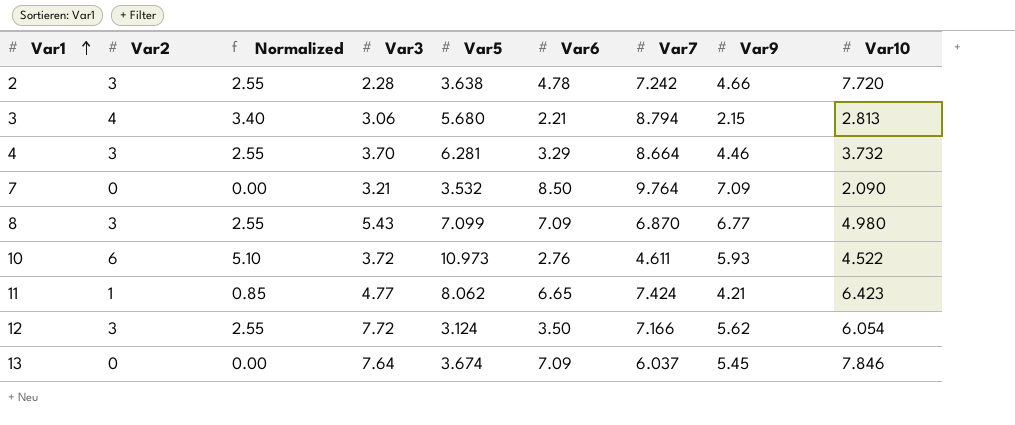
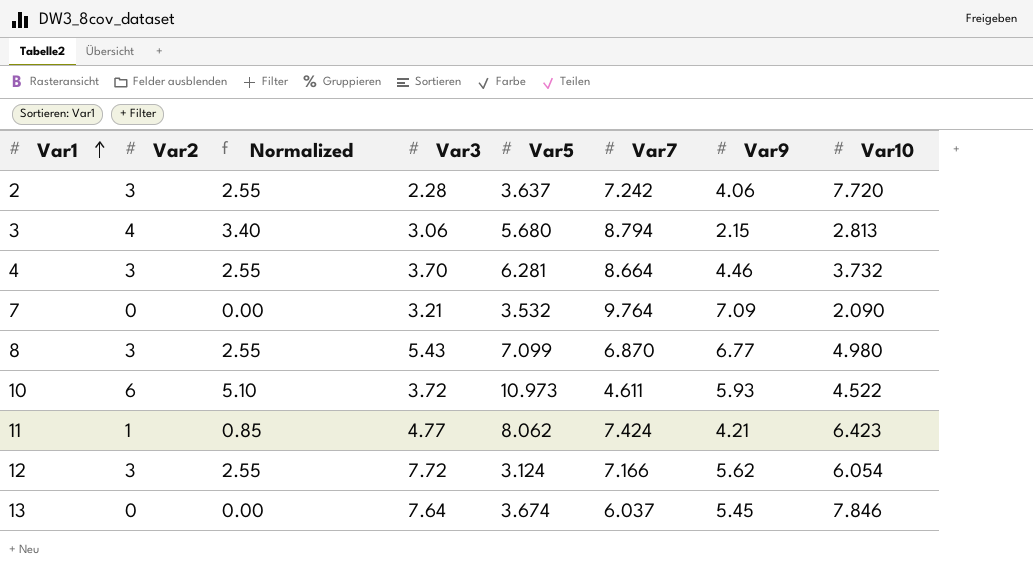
column Var6 | position: 6 -> none
2 | Var5: 3.638 -> 3.637
2 | Var9: 4.66 -> 4.06

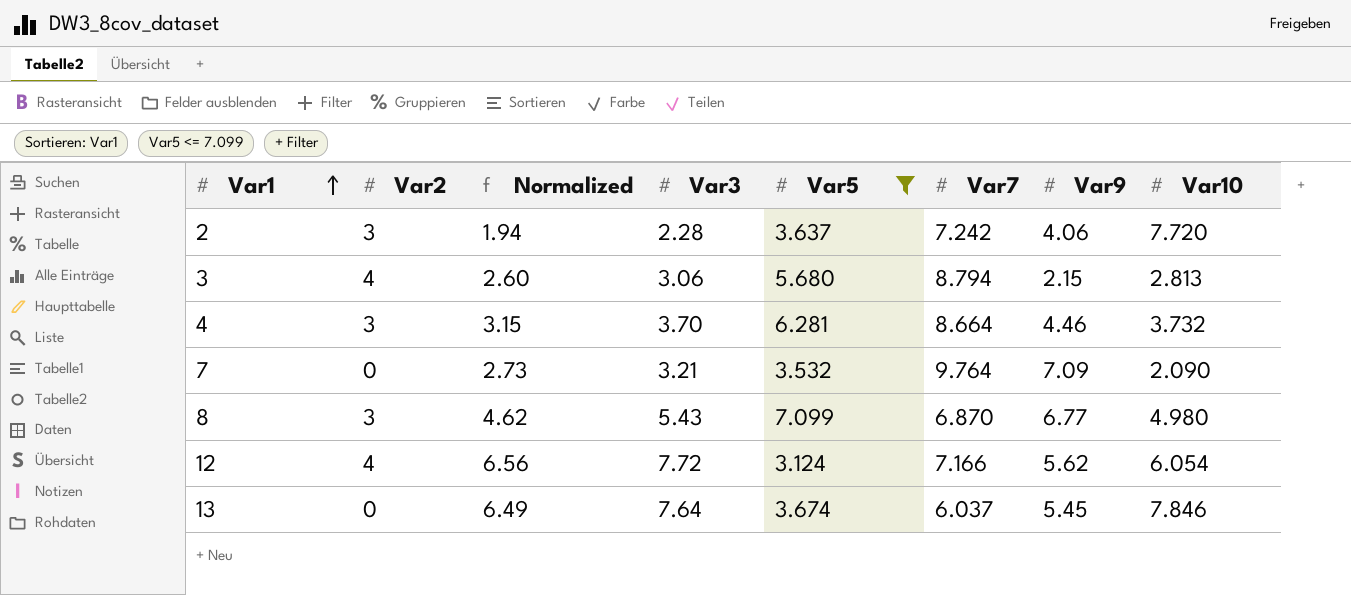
filter: none -> Var5 <= 7.099
column Normalized | formula: [Var2] * 0.85 -> [Var3] * 0.85
12 | Var2: 3 -> 4

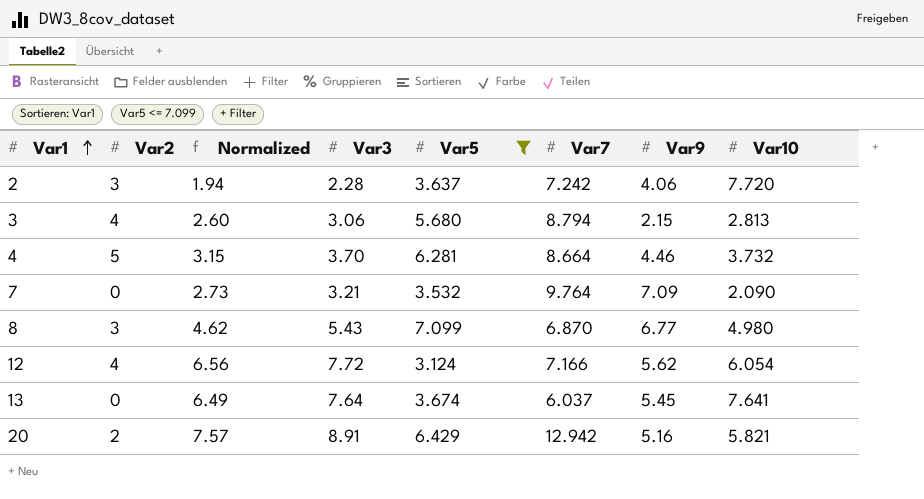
4 | Var2: 3 -> 5
13 | Var10: 7.846 -> 7.641
row 20: none -> 2 | 7.57 | 8.91 | 6.429 | 12.942 | 5.16 | 5.821

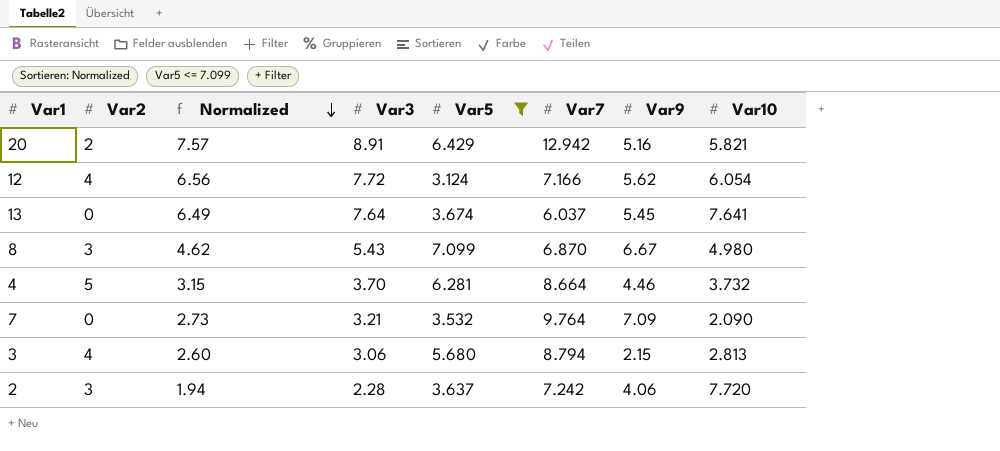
row order: Var1 ascending -> Normalized descending
8 | Var9: 6.77 -> 6.67

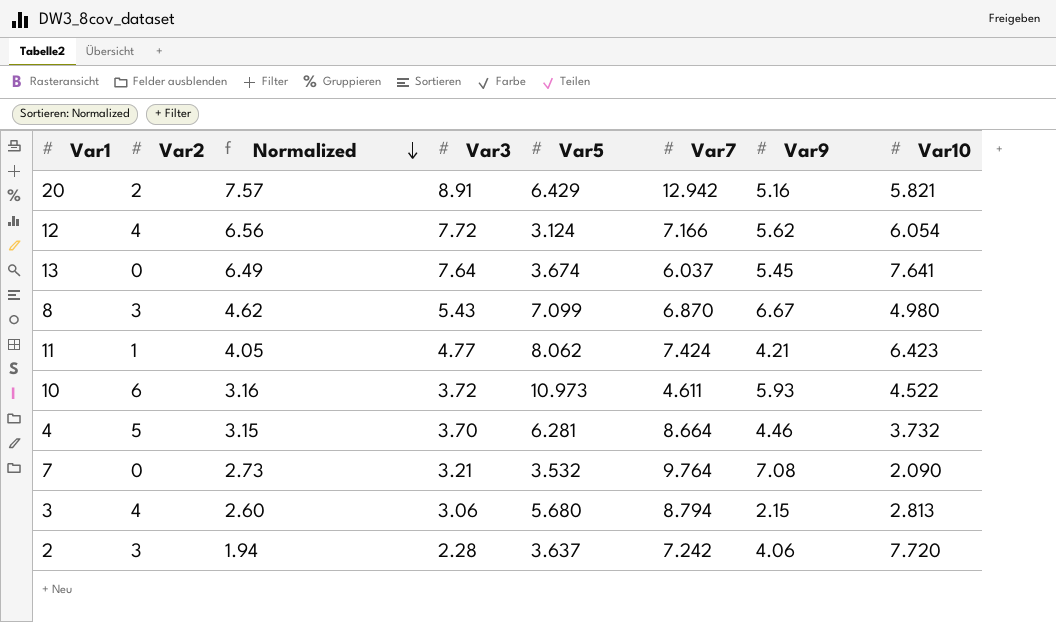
filter: Var5 <= 7.099 -> none
7 | Var9: 7.09 -> 7.08

